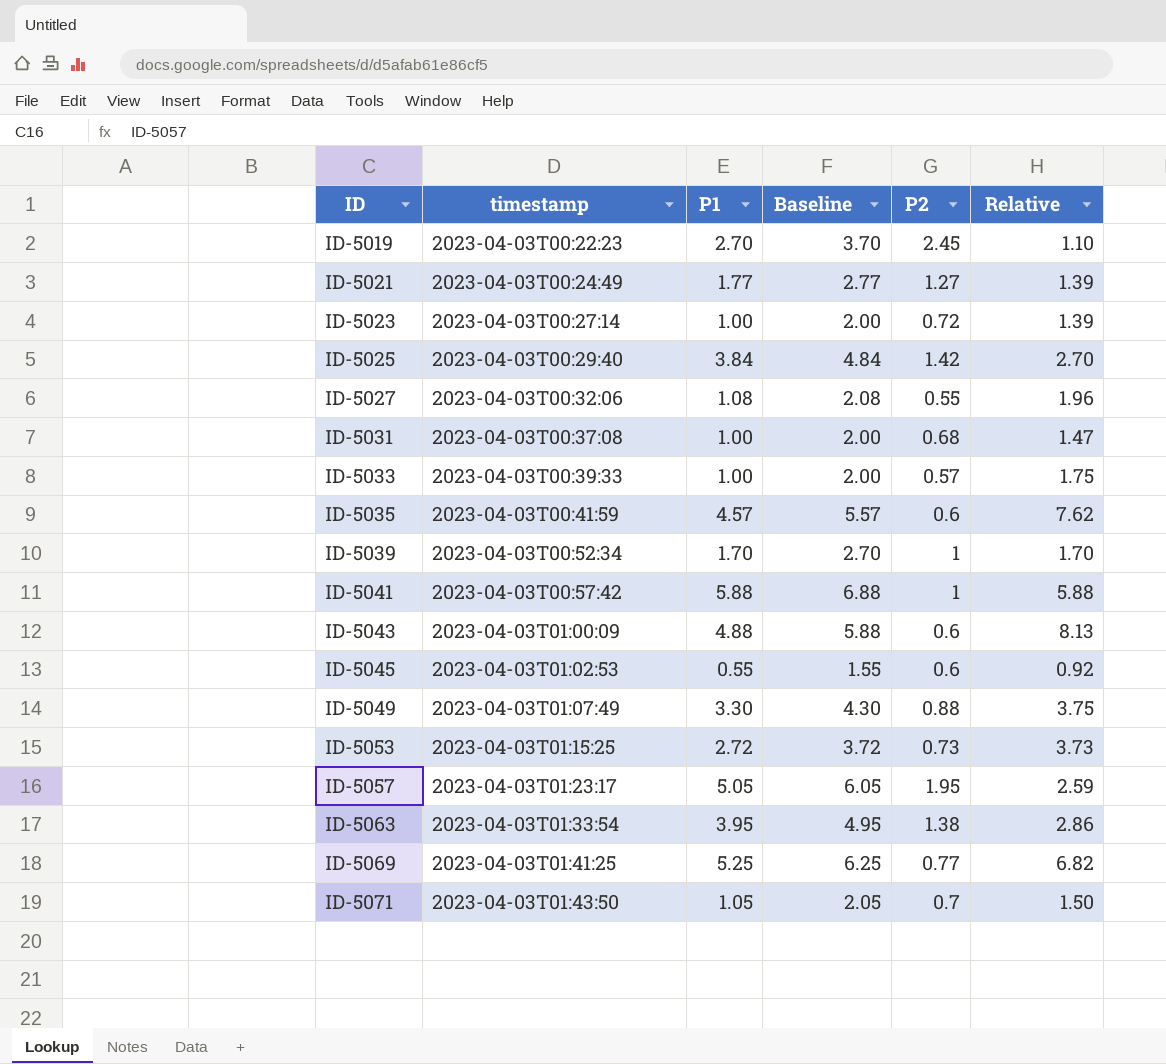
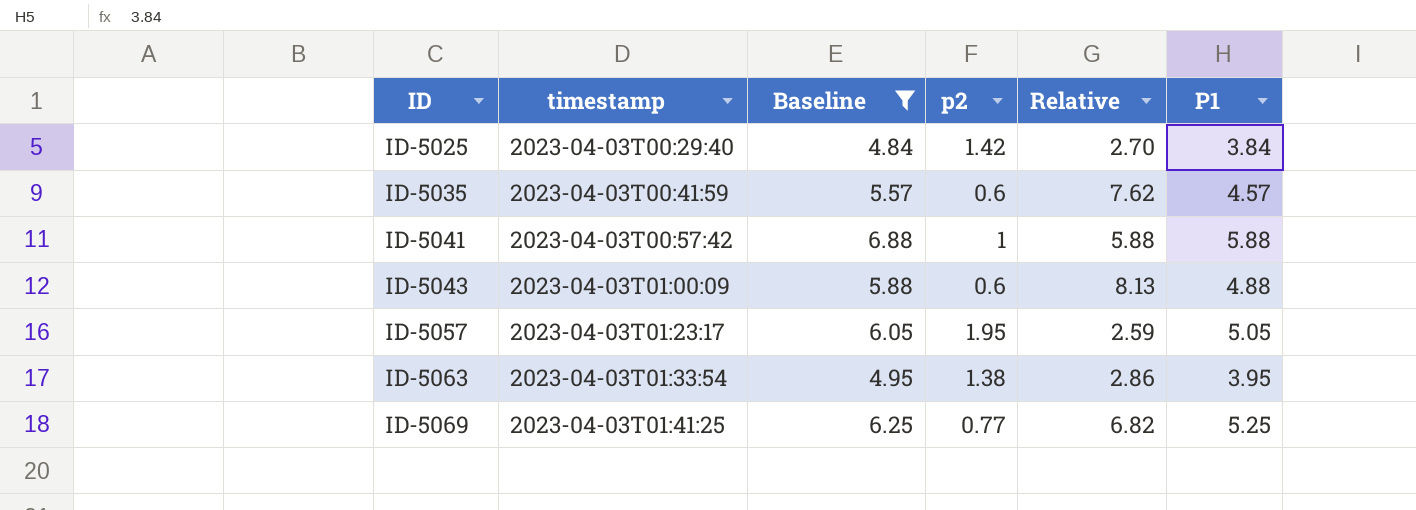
filter: none -> Baseline >= 4.84
column name: P2 -> p2
column P1 | position: 3 -> 6

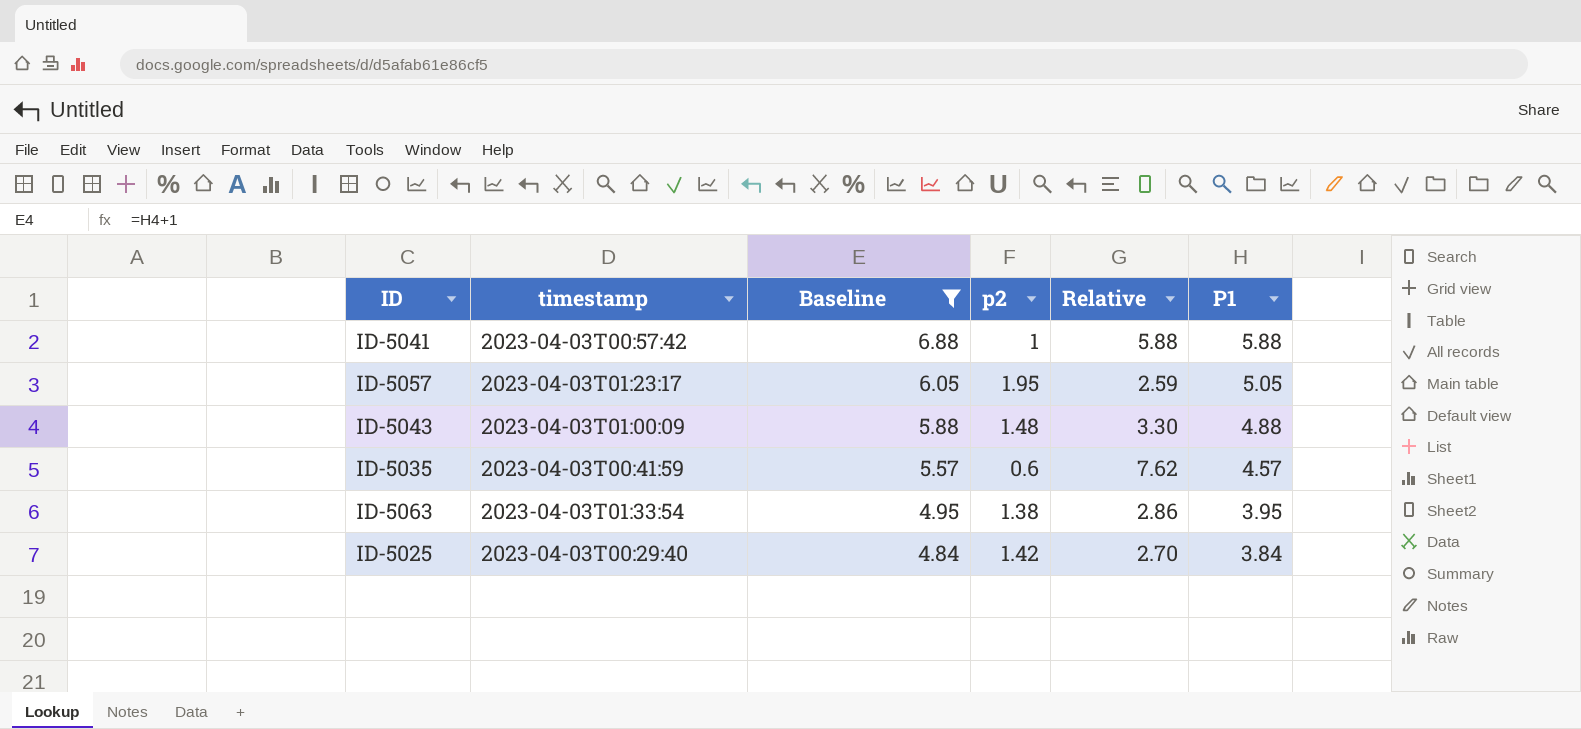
row order: ID ascending -> Baseline descending
row ID-5069: 2023-04-03T01:41:25 | 6.25 | 0.77 | 6.82 | 5.25 -> none
ID-5043 | p2: 0.6 -> 1.48
ID-5043 | Relative: 8.13 -> 3.30

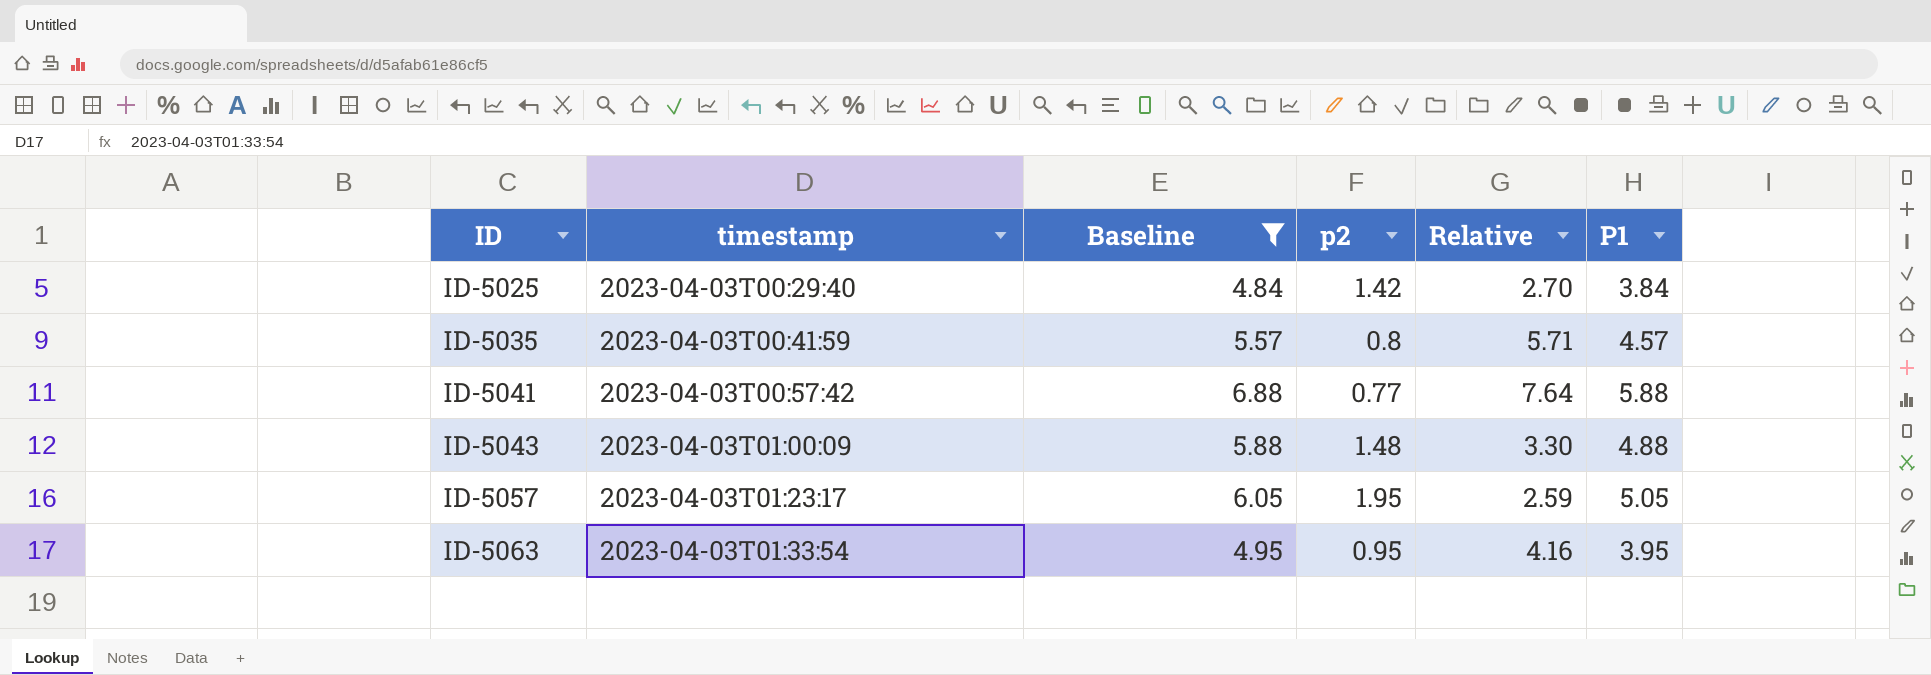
row order: Baseline descending -> ID ascending
ID-5035 | p2: 0.6 -> 0.8
ID-5035 | Relative: 7.62 -> 5.71
ID-5041 | p2: 1 -> 0.77
ID-5041 | Relative: 5.88 -> 7.64
ID-5063 | p2: 1.38 -> 0.95
ID-5063 | Relative: 2.86 -> 4.16

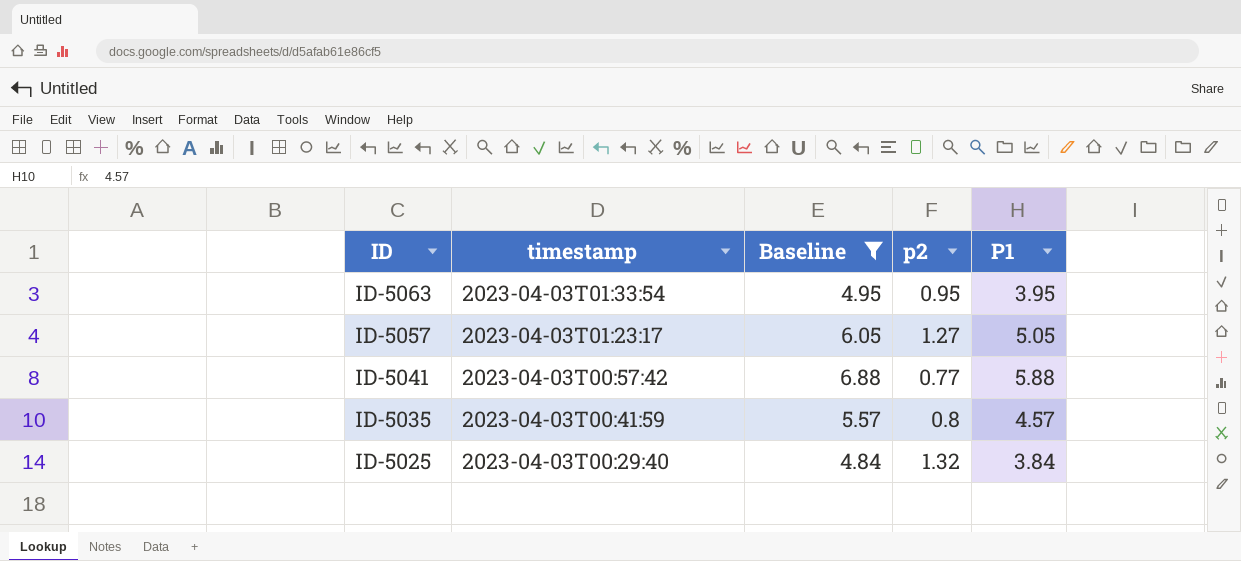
row order: ID ascending -> ID descending
column Relative | formula: [P1] / [p2] -> none
row ID-5043: 2023-04-03T01:00:09 | 5.88 | 1.48 | 3.30 | 4.88 -> none
ID-5057 | p2: 1.95 -> 1.27
ID-5025 | p2: 1.42 -> 1.32

